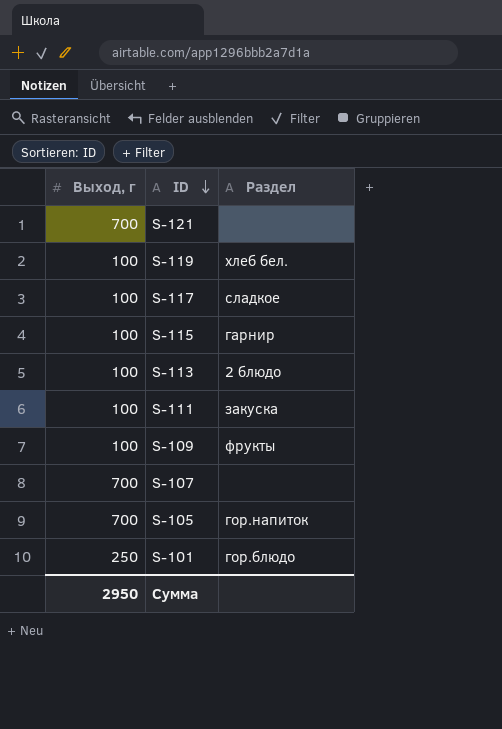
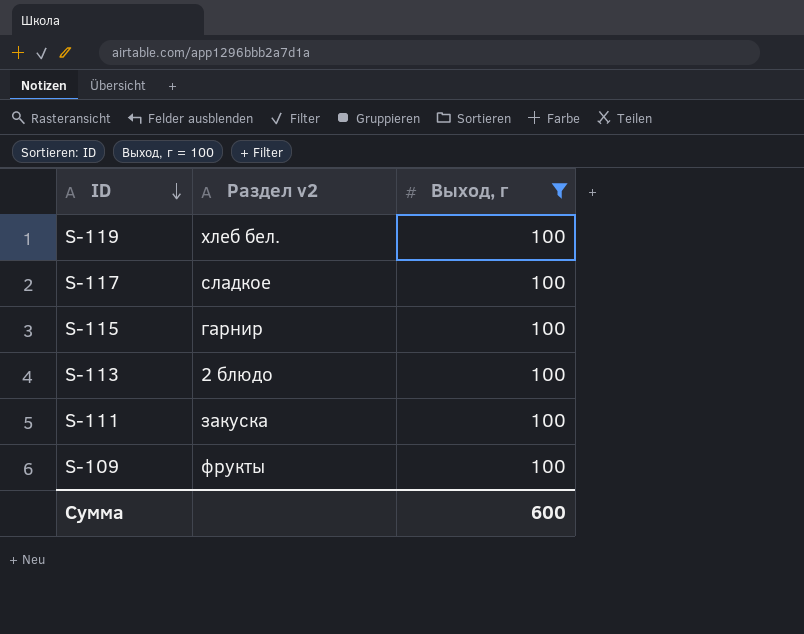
filter: none -> Выход, г = 100
column name: Раздел -> Раздел v2
column Выход, г | position: 1 -> 3
Сумма | Выход, г: 2950 -> 600

